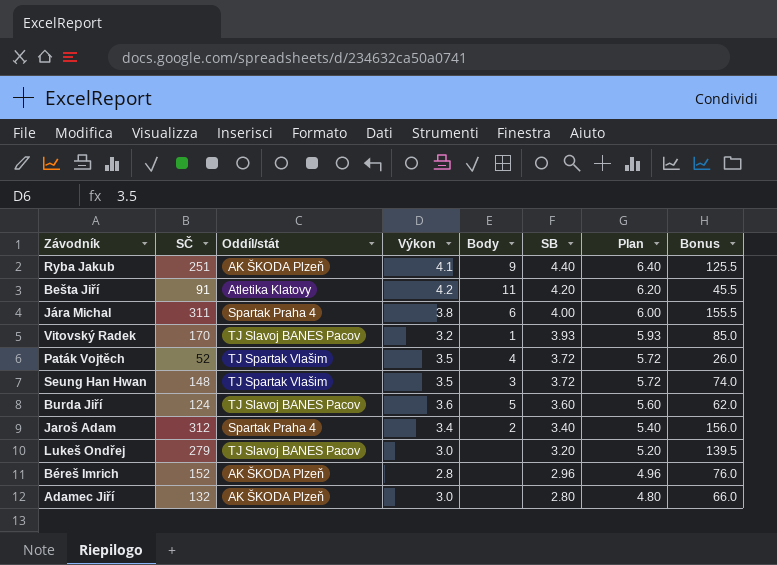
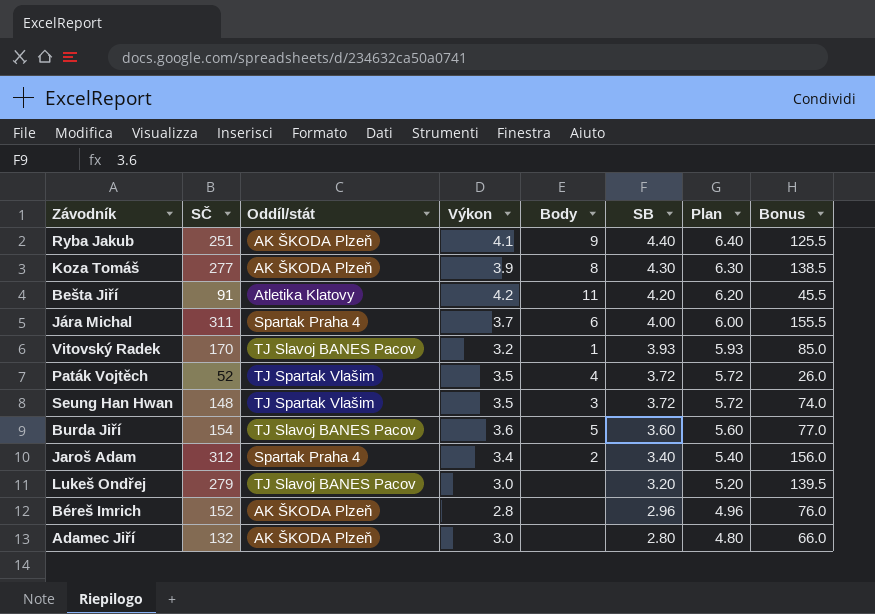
row Koza Tomáš: none -> 277 | AK ŠKODA Plzeň | 3.9 | 8 | 4.30 | 6.30 | 138.5
Jára Michal | Výkon: 3.8 -> 3.7
Burda Jiří | SČ: 124 -> 154
Burda Jiří | Bonus: 62.0 -> 77.0

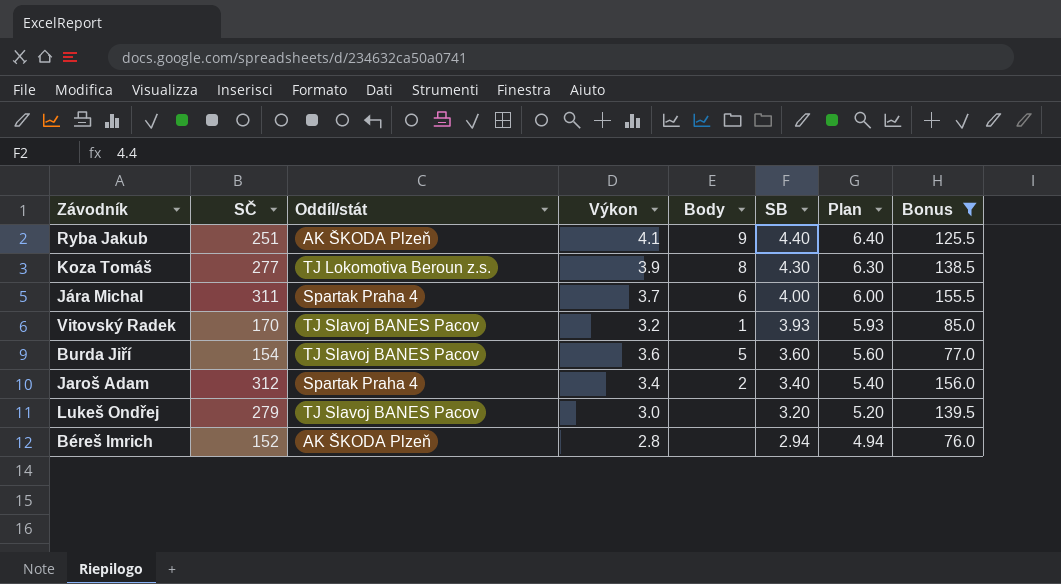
filter: none -> Bonus >= 76.0
Koza Tomáš | Oddíl/stát: AK ŠKODA Plzeň -> TJ Lokomotiva Beroun z.s.
Béreš Imrich | SB: 2.96 -> 2.94
Béreš Imrich | Plan: 4.96 -> 4.94

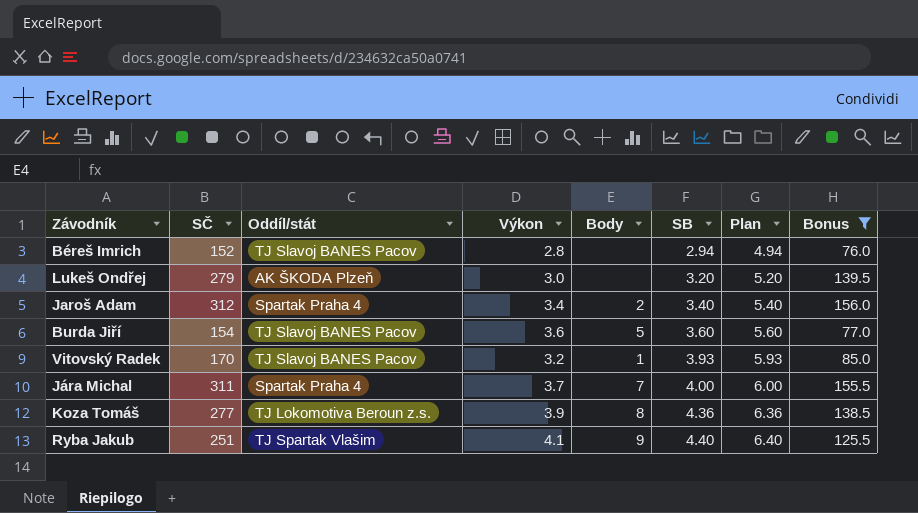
row order: SB descending -> SB ascending
Béreš Imrich | Oddíl/stát: AK ŠKODA Plzeň -> TJ Slavoj BANES Pacov
Lukeš Ondřej | Oddíl/stát: TJ Slavoj BANES Pacov -> AK ŠKODA Plzeň
Jára Michal | Body: 6 -> 7
Koza Tomáš | SB: 4.30 -> 4.36
Koza Tomáš | Plan: 6.30 -> 6.36
Ryba Jakub | Oddíl/stát: AK ŠKODA Plzeň -> TJ Spartak Vlašim

